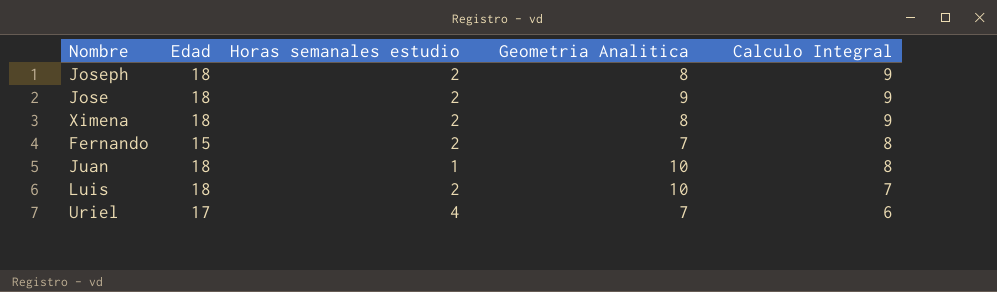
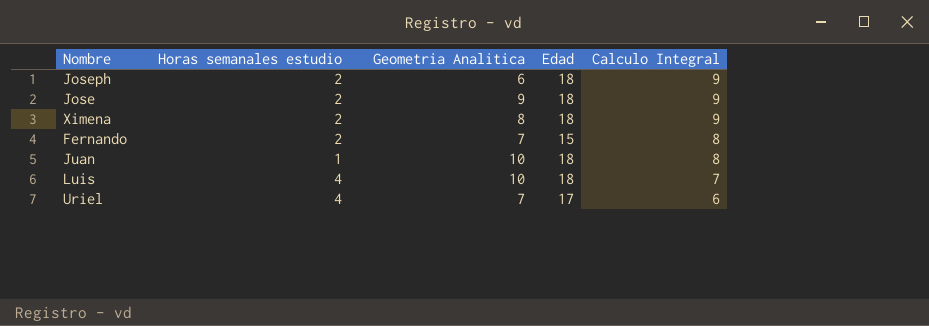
column Edad | position: 2 -> 4
Joseph | Geometria Analitica: 8 -> 6
Luis | Horas semanales estudio: 2 -> 4

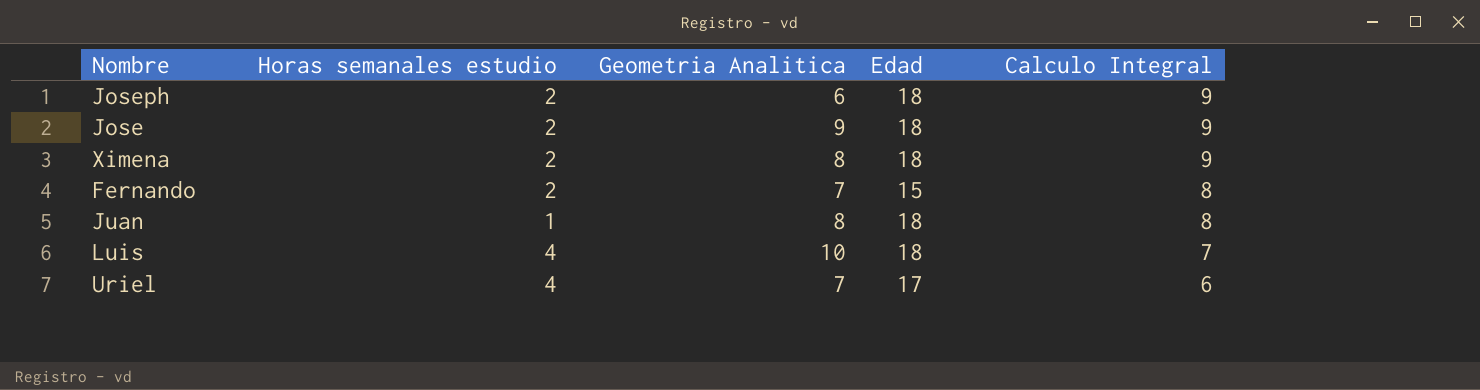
Juan | Geometria Analitica: 10 -> 8

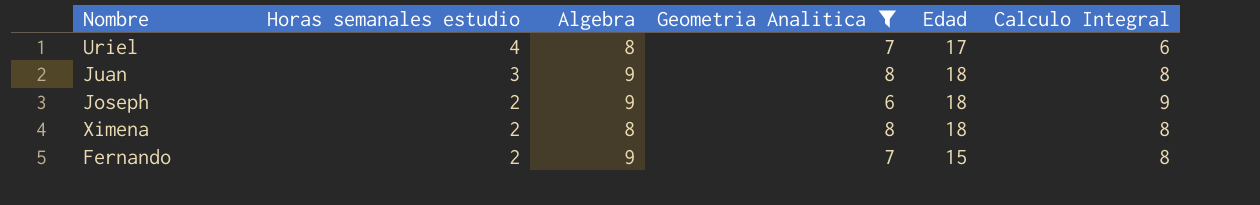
filter: none -> Geometria Analitica <= 8
row order: Calculo Integral descending -> Horas semanales estudio descending
column Algebra | position: none -> 3
Juan | Horas semanales estudio: 1 -> 3
Ximena | Calculo Integral: 9 -> 8

